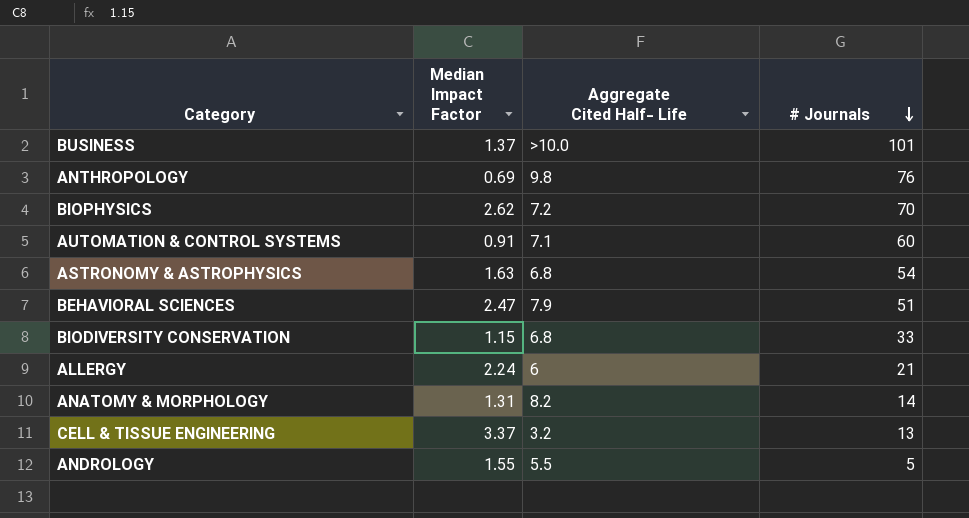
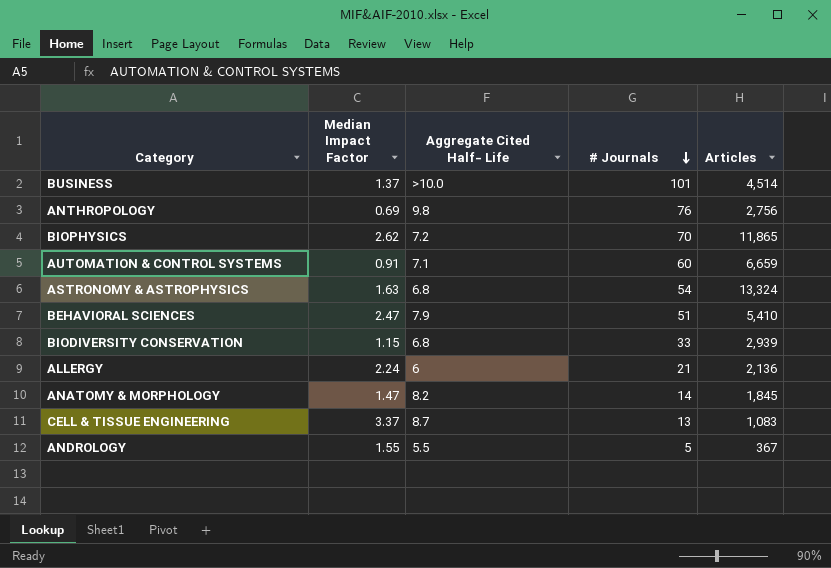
column Articles | position: none -> 5
ANATOMY & MORPHOLOGY | Median Impact Factor: 1.31 -> 1.47
CELL & TISSUE ENGINEERING | Aggregate Cited Half- Life: 3.2 -> 8.7

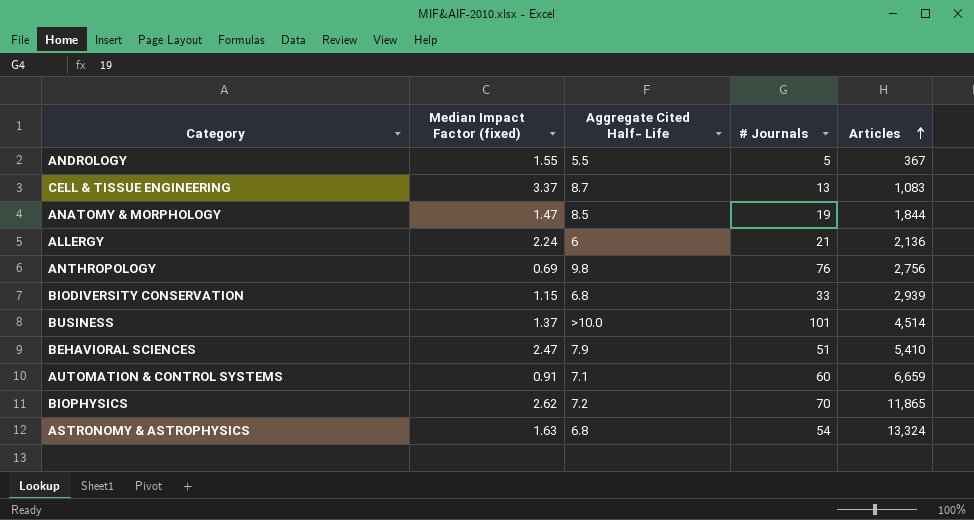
row order: # Journals descending -> Articles ascending
column name: Median Impact Factor -> Median Impact Factor (fixed)
ANATOMY & MORPHOLOGY | Aggregate Cited Half- Life: 8.2 -> 8.5
ANATOMY & MORPHOLOGY | # Journals: 14 -> 19
ANATOMY & MORPHOLOGY | Articles: 1,845 -> 1,844

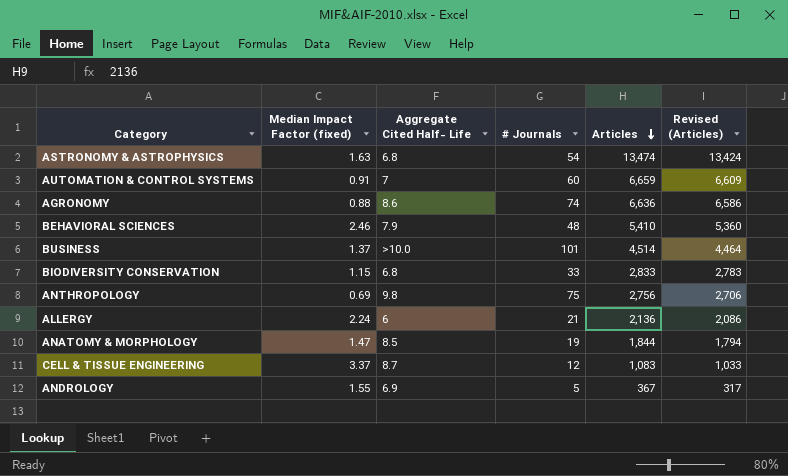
row order: Articles ascending -> Articles descending
column Revised (Articles) | formula: none -> [Articles] - 50
row BIOPHYSICS: 2.62 | 7.2 | 70 | 11,865 -> none
ASTRONOMY & ASTROPHYSICS | Articles: 13,324 -> 13,474
AUTOMATION & CONTROL SYSTEMS | Aggregate Cited Half- Life: 7.1 -> 7
row AGRONOMY: none -> 0.88 | 8.6 | 74 | 6,636 | 6,586
BEHAVIORAL SCIENCES | Median Impact Factor (fixed): 2.47 -> 2.46
BEHAVIORAL SCIENCES | # Journals: 51 -> 48
BIODIVERSITY CONSERVATION | Articles: 2,939 -> 2,833
ANTHROPOLOGY | # Journals: 76 -> 75
CELL & TISSUE ENGINEERING | # Journals: 13 -> 12
ANDROLOGY | Aggregate Cited Half- Life: 5.5 -> 6.9

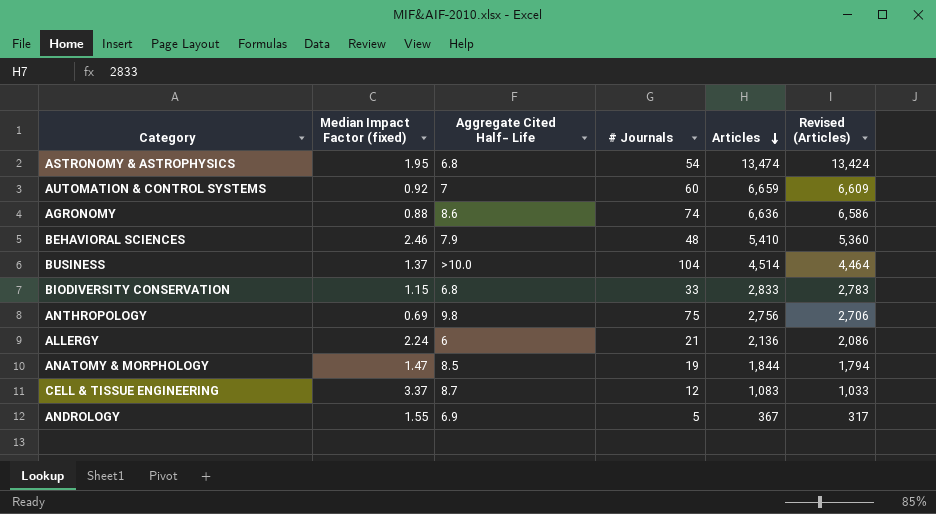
ASTRONOMY & ASTROPHYSICS | Median Impact Factor (fixed): 1.63 -> 1.95
AUTOMATION & CONTROL SYSTEMS | Median Impact Factor (fixed): 0.91 -> 0.92
BUSINESS | # Journals: 101 -> 104

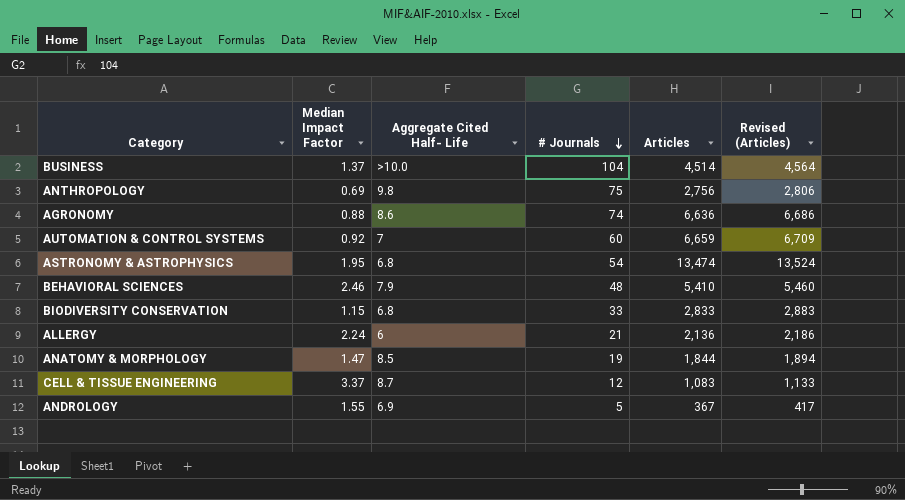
row order: Articles descending -> # Journals descending
column name: Median Impact Factor (fixed) -> Median Impact Factor
column Revised (Articles) | formula: [Articles] - 50 -> [Articles] + 50

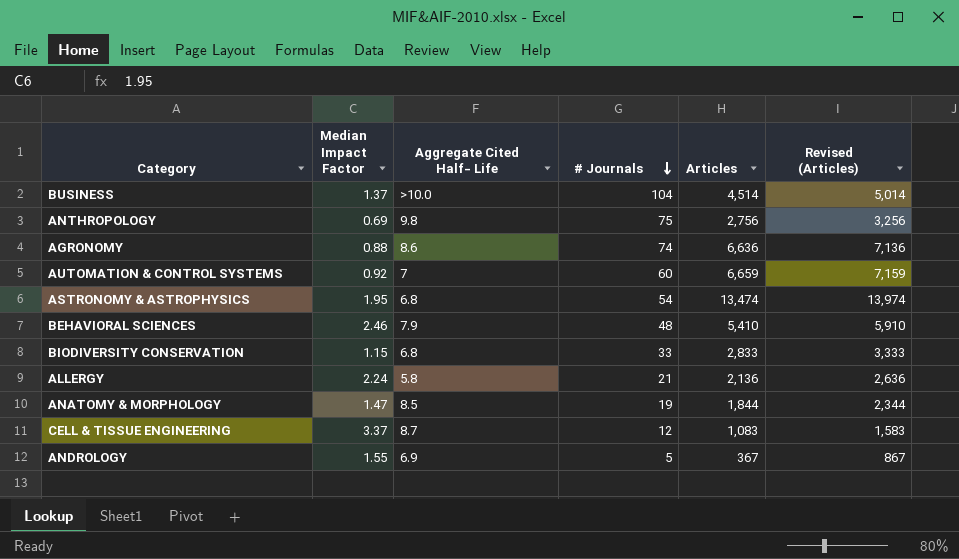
column Revised (Articles) | formula: [Articles] + 50 -> [Articles] + 500
ALLERGY | Aggregate Cited Half- Life: 6 -> 5.8

